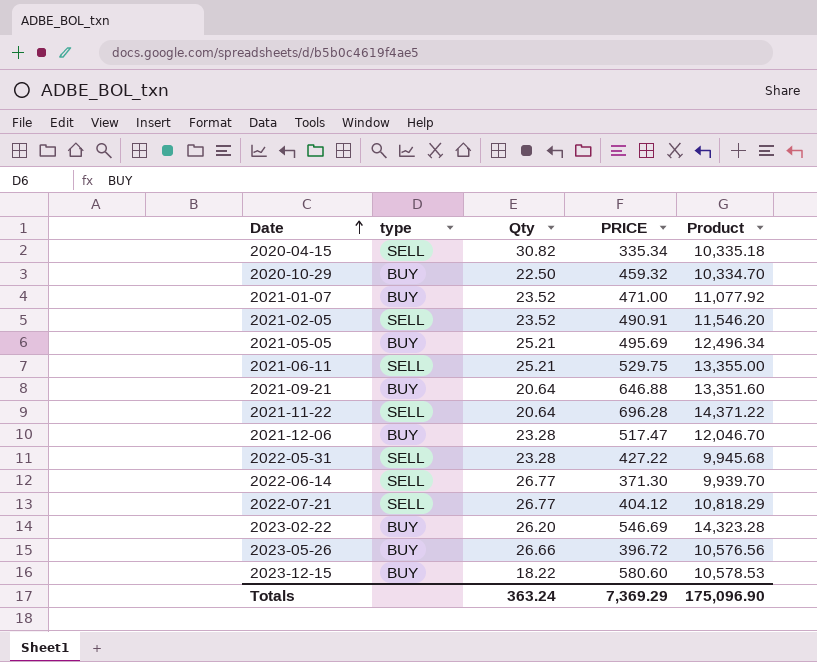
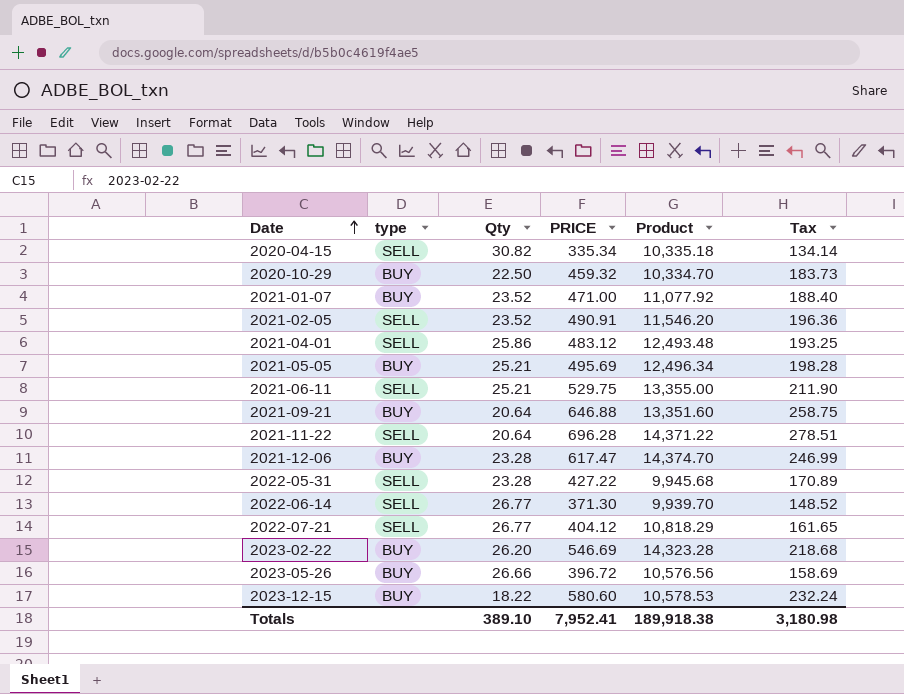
column Tax | formula: none -> [PRICE] * 0.4
row 2021-04-01: none -> SELL | 25.86 | 483.12 | 12,493.48 | 193.25
2021-12-06 | PRICE: 517.47 -> 617.47
2021-12-06 | Product: 12,046.70 -> 14,374.70
Totals | Qty: 363.24 -> 389.10
Totals | PRICE: 7,369.29 -> 7,952.41
Totals | Product: 175,096.90 -> 189,918.38

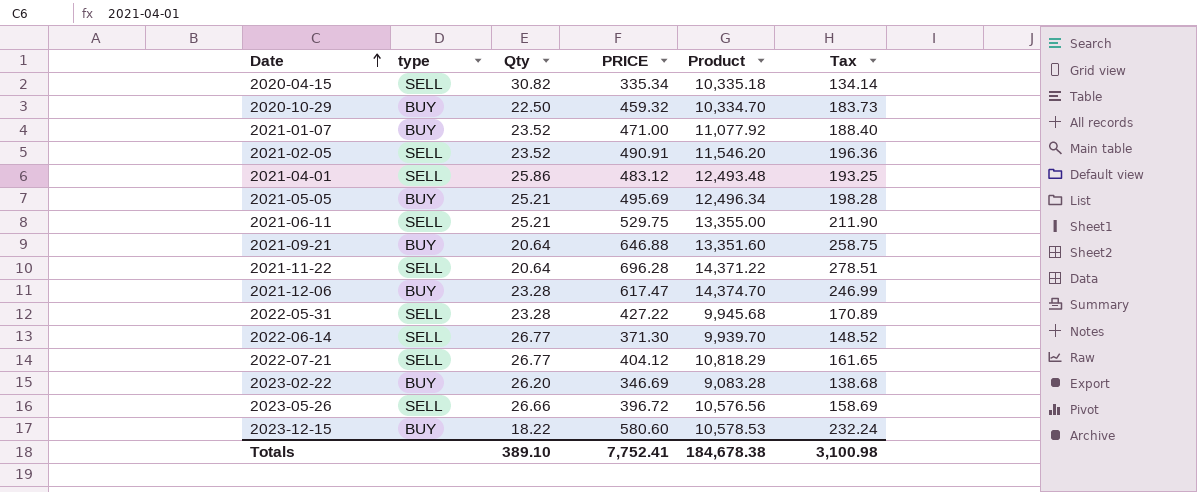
2023-02-22 | PRICE: 546.69 -> 346.69
2023-02-22 | Product: 14,323.28 -> 9,083.28
2023-02-22 | Tax: 218.68 -> 138.68
2023-05-26 | type: BUY -> SELL
Totals | PRICE: 7,952.41 -> 7,752.41
Totals | Product: 189,918.38 -> 184,678.38
Totals | Tax: 3,180.98 -> 3,100.98

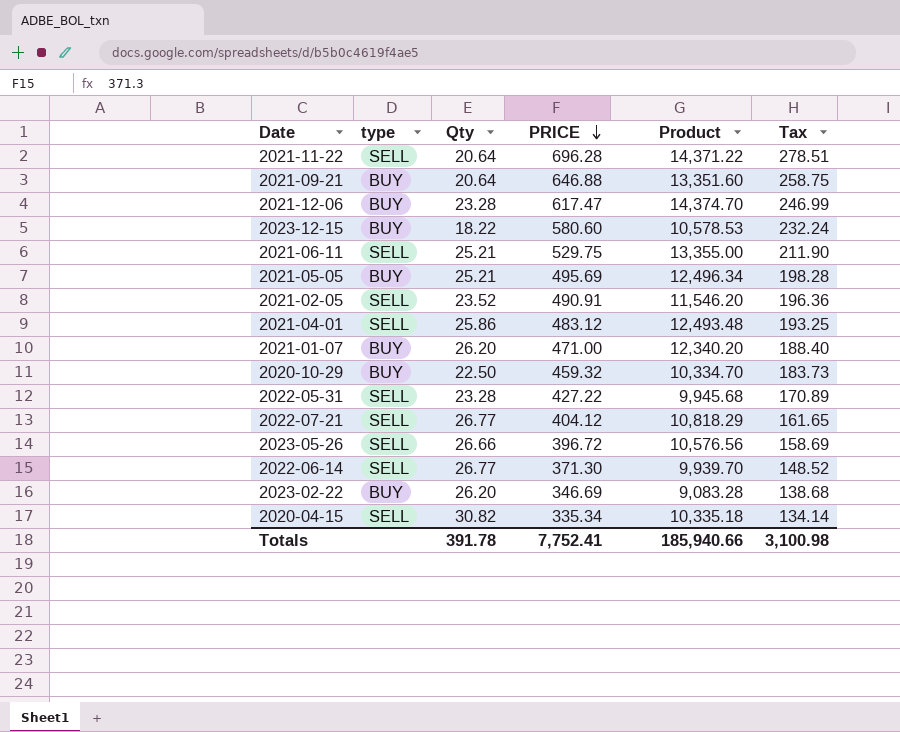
row order: Date ascending -> PRICE descending
2021-01-07 | Qty: 23.52 -> 26.20
2021-01-07 | Product: 11,077.92 -> 12,340.20
Totals | Qty: 389.10 -> 391.78
Totals | Product: 184,678.38 -> 185,940.66

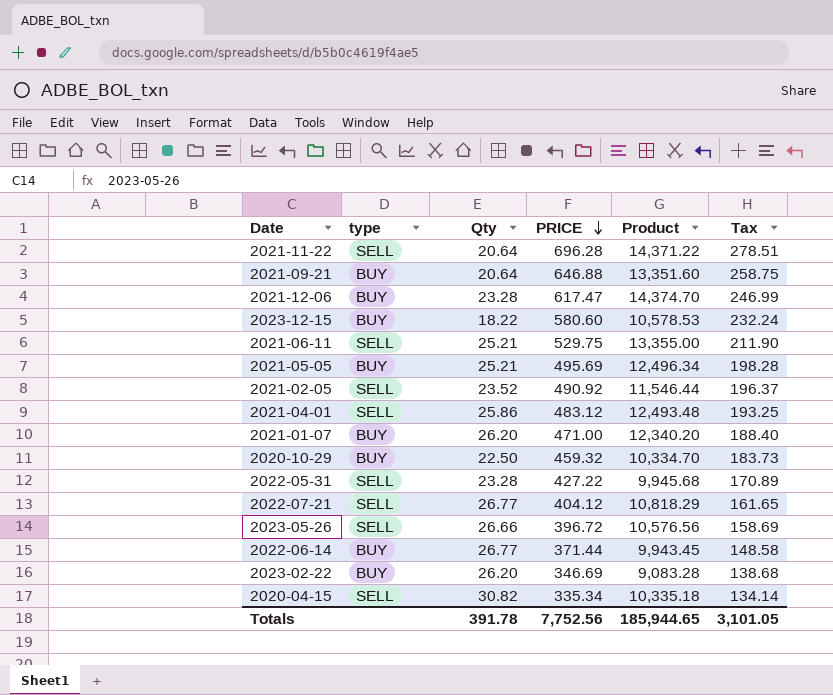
2021-02-05 | PRICE: 490.91 -> 490.92
2021-02-05 | Product: 11,546.20 -> 11,546.44
2021-02-05 | Tax: 196.36 -> 196.37
2022-06-14 | type: SELL -> BUY
2022-06-14 | PRICE: 371.30 -> 371.44
2022-06-14 | Product: 9,939.70 -> 9,943.45
2022-06-14 | Tax: 148.52 -> 148.58
Totals | PRICE: 7,752.41 -> 7,752.56
Totals | Product: 185,940.66 -> 185,944.65
Totals | Tax: 3,100.98 -> 3,101.05

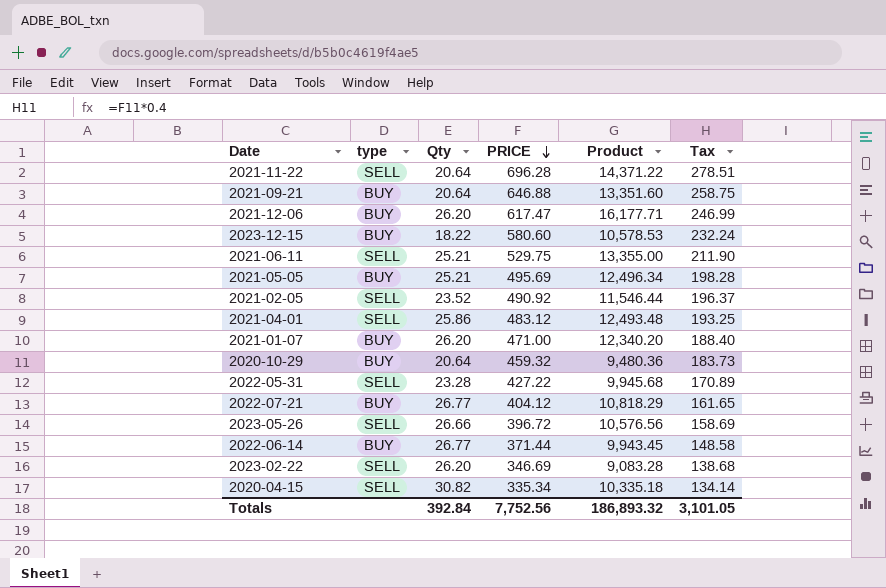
2021-12-06 | Qty: 23.28 -> 26.20
2021-12-06 | Product: 14,374.70 -> 16,177.71
2020-10-29 | Qty: 22.50 -> 20.64
2020-10-29 | Product: 10,334.70 -> 9,480.36
2022-07-21 | type: SELL -> BUY
2023-02-22 | type: BUY -> SELL
Totals | Qty: 391.78 -> 392.84
Totals | Product: 185,944.65 -> 186,893.32

